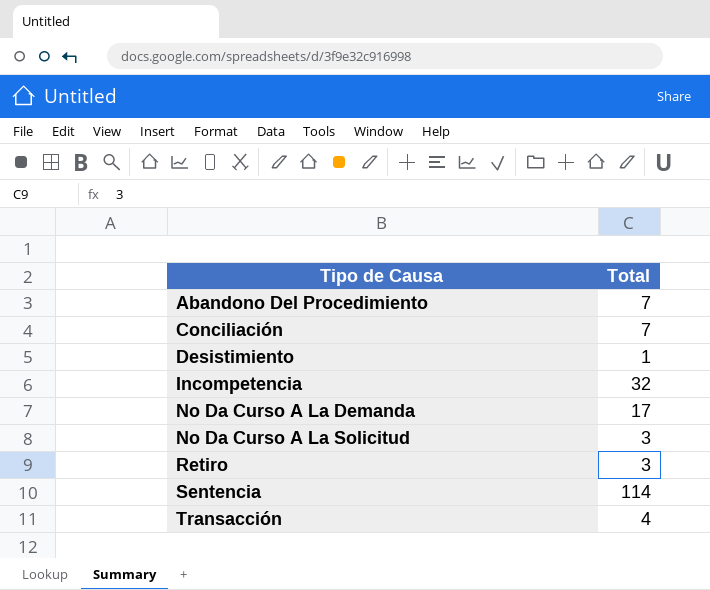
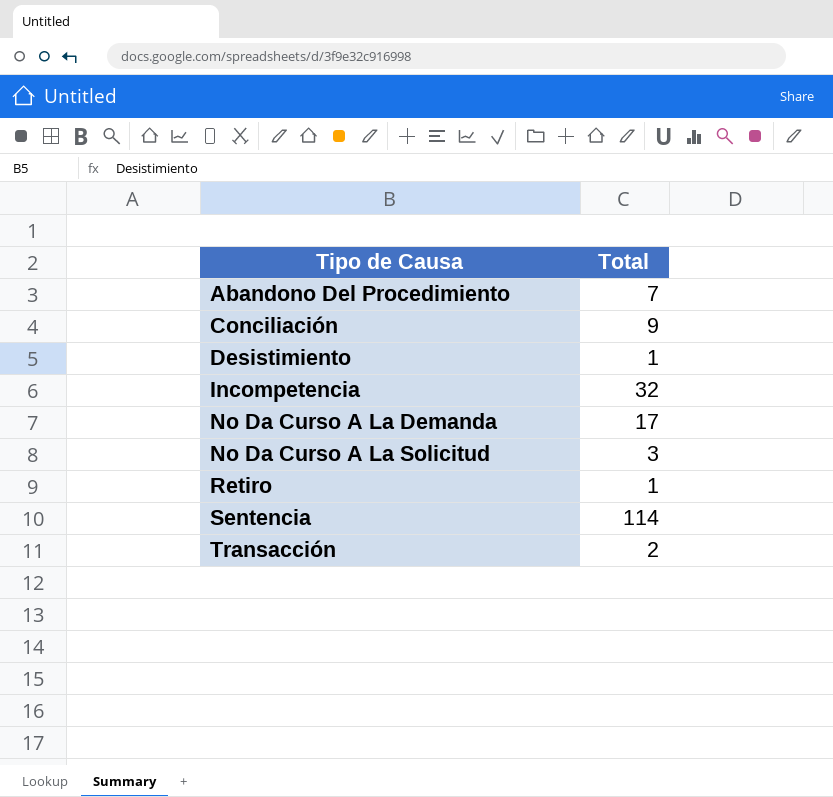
Conciliación | Total: 7 -> 9
Retiro | Total: 3 -> 1
Transacción | Total: 4 -> 2

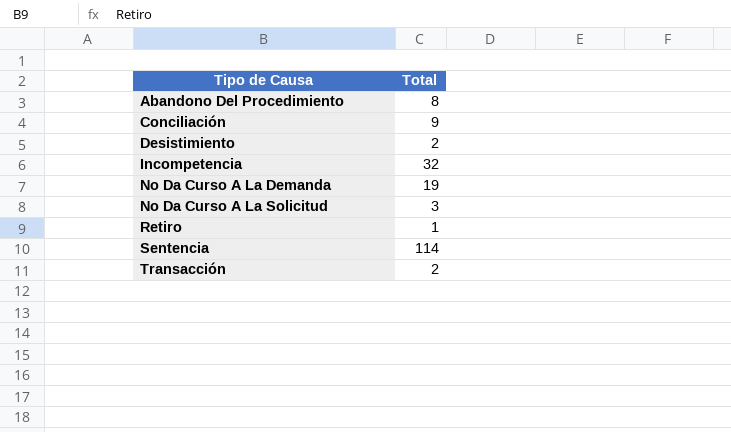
Abandono Del Procedimiento | Total: 7 -> 8
Desistimiento | Total: 1 -> 2
No Da Curso A La Demanda | Total: 17 -> 19

